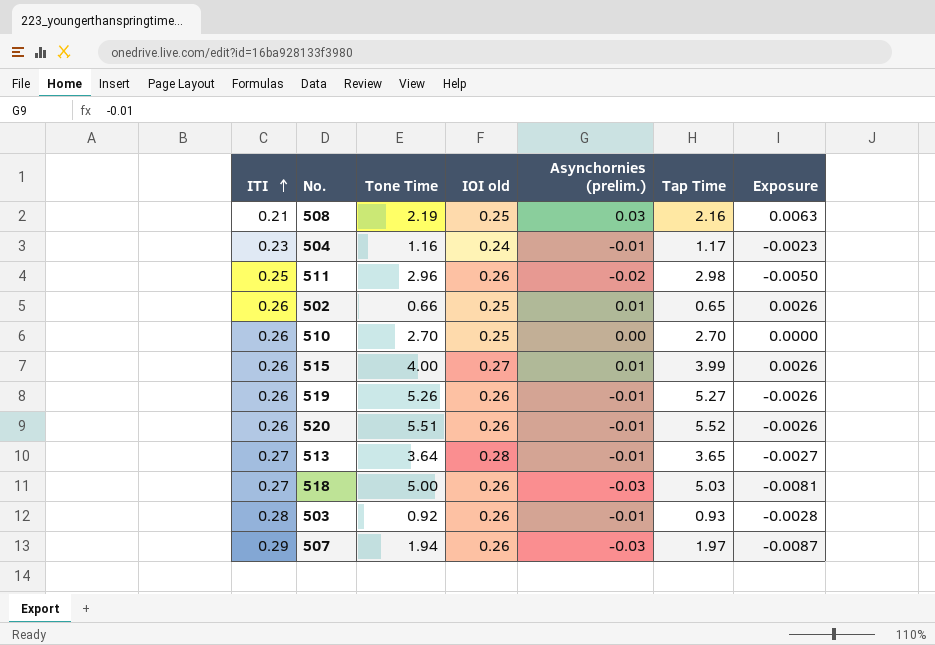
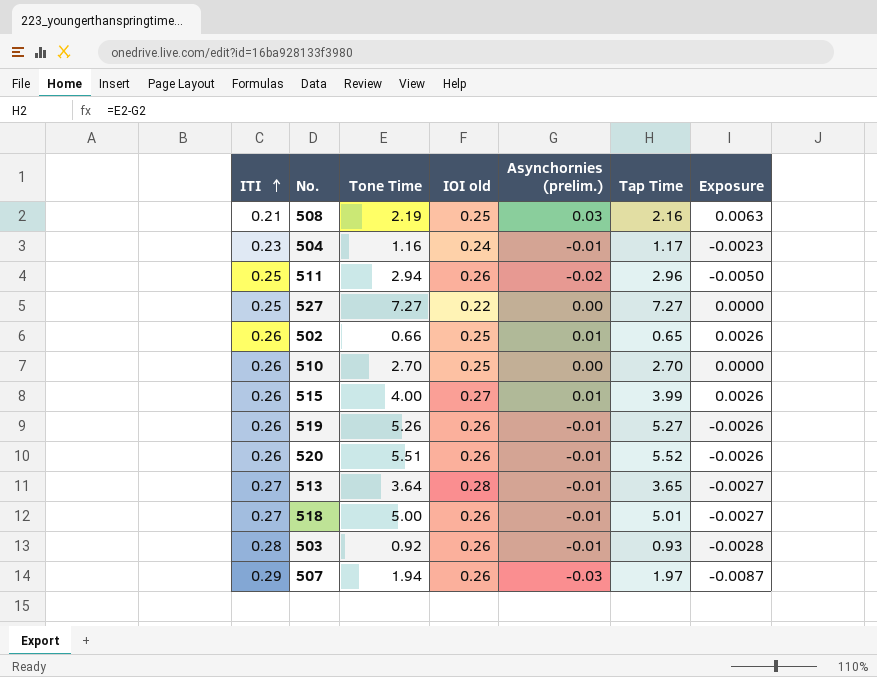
511 | Tone Time: 2.96 -> 2.94
511 | Tap Time: 2.98 -> 2.96
row 527: none -> 0.25 | 7.27 | 0.22 | 0.00 | 7.27 | 0.0000
518 | Asynchornies (prelim.): -0.03 -> -0.01
518 | Tap Time: 5.03 -> 5.01
518 | Exposure: -0.0081 -> -0.0027

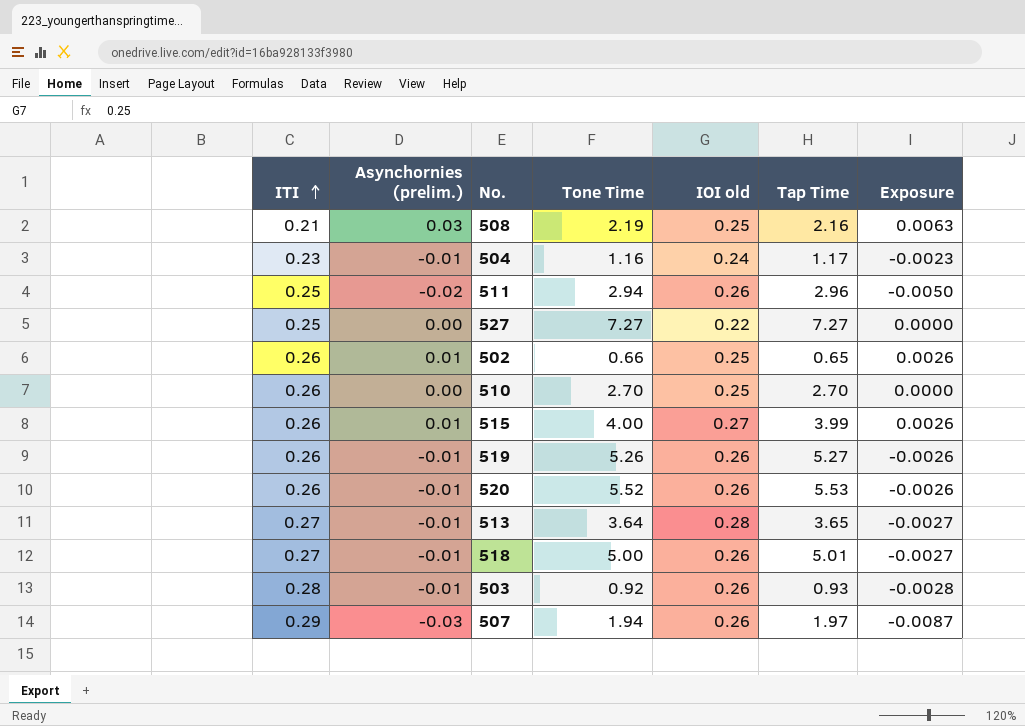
column Asynchornies (prelim.) | position: 5 -> 2
520 | Tone Time: 5.51 -> 5.52
520 | Tap Time: 5.52 -> 5.53

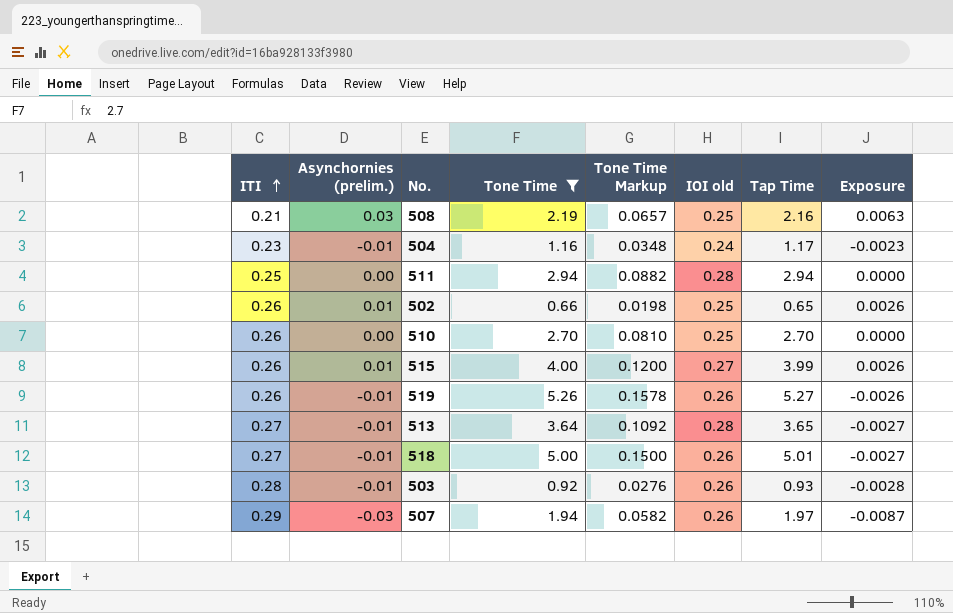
filter: none -> Tone Time <= 5.26
column Tone Time Markup | formula: none -> [Tone Time] * 0.03
511 | Asynchornies (prelim.): -0.02 -> 0.00
511 | IOI old: 0.26 -> 0.28
511 | Tap Time: 2.96 -> 2.94
511 | Exposure: -0.0050 -> 0.0000

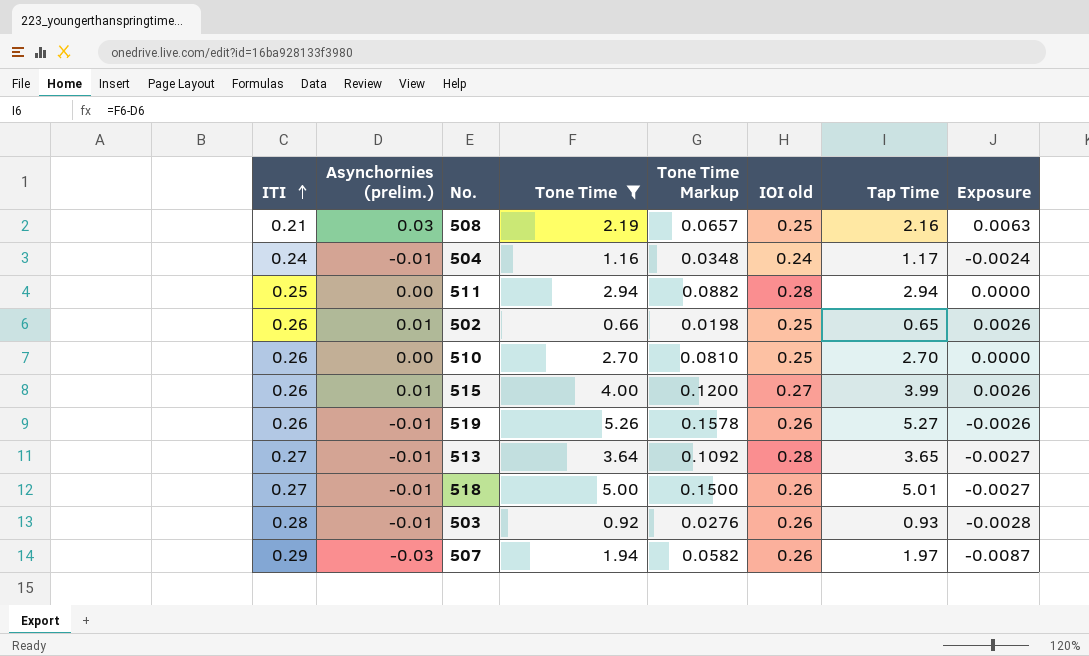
504 | ITI: 0.23 -> 0.24
504 | Exposure: -0.0023 -> -0.0024

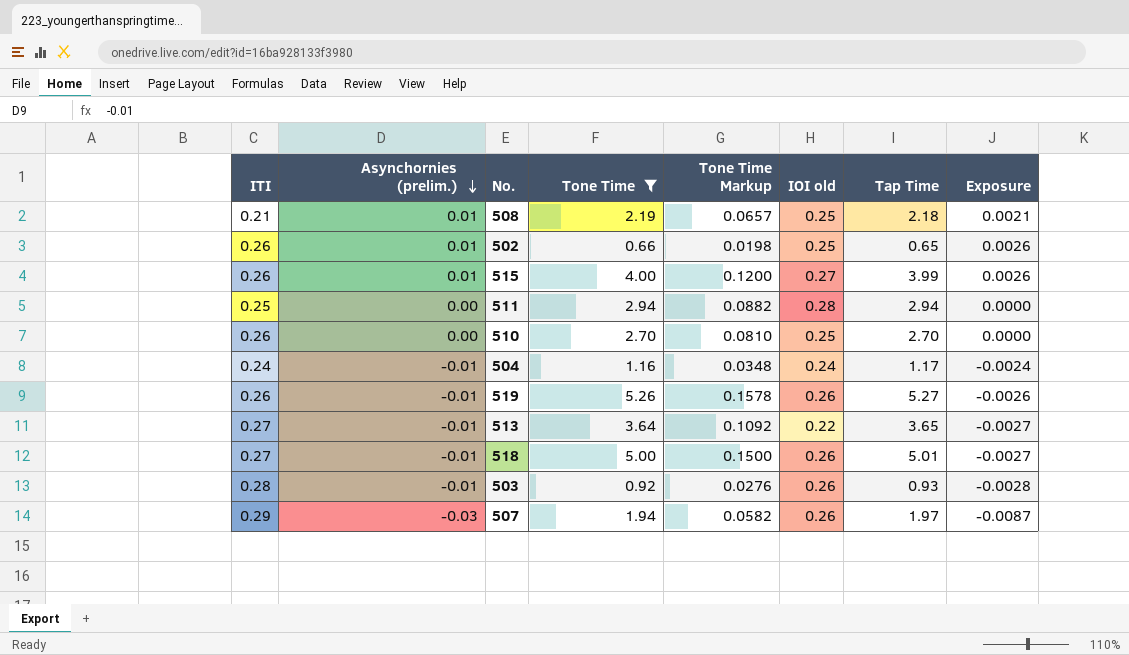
row order: ITI ascending -> Asynchornies (prelim.) descending
508 | Asynchornies (prelim.): 0.03 -> 0.01
508 | Tap Time: 2.16 -> 2.18
508 | Exposure: 0.0063 -> 0.0021
513 | IOI old: 0.28 -> 0.22

